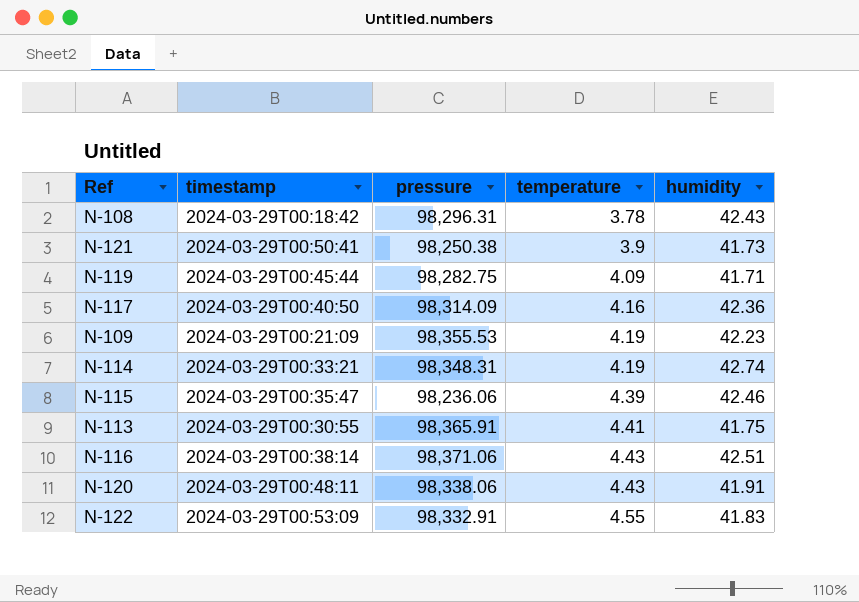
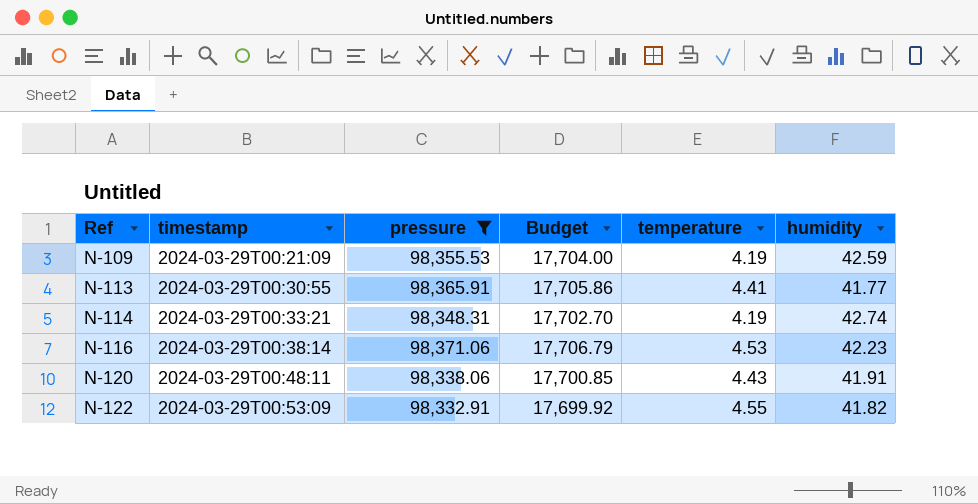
filter: none -> pressure >= 98,332.91
row order: temperature ascending -> Ref ascending
column Budget | formula: none -> [pressure] * 0.18
N-109 | humidity: 42.23 -> 42.59
N-113 | humidity: 41.75 -> 41.77
N-116 | temperature: 4.43 -> 4.53
N-116 | humidity: 42.51 -> 42.23
N-122 | humidity: 41.83 -> 41.82

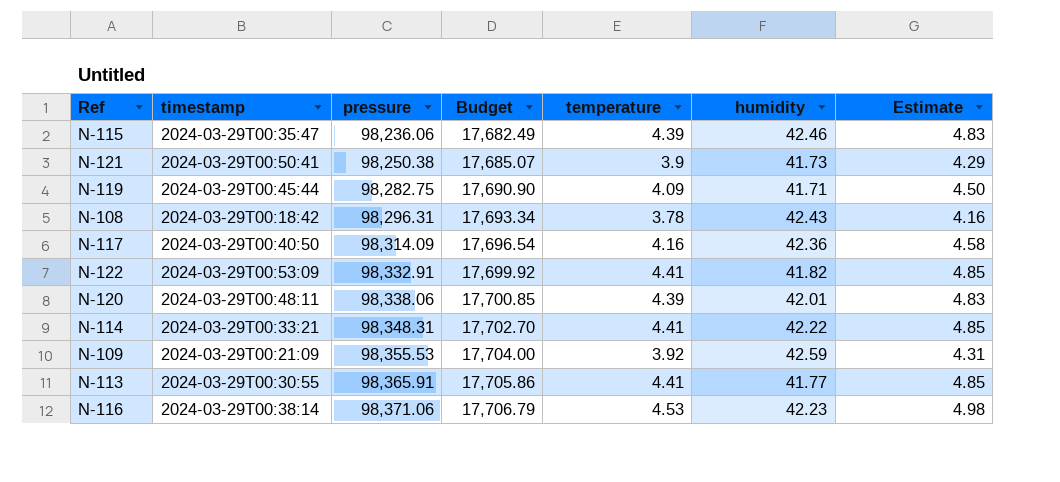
filter: pressure >= 98,332.91 -> none
row order: Ref ascending -> pressure ascending
column Estimate | formula: none -> [temperature] * 1.1
N-122 | temperature: 4.55 -> 4.41
N-120 | temperature: 4.43 -> 4.39
N-120 | humidity: 41.91 -> 42.01
N-114 | temperature: 4.19 -> 4.41
N-114 | humidity: 42.74 -> 42.22
N-109 | temperature: 4.19 -> 3.92

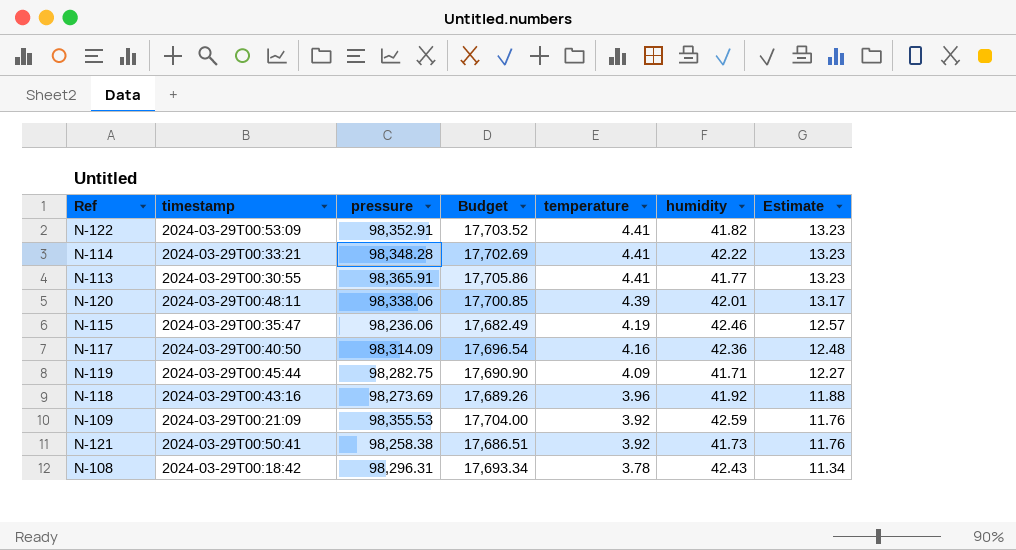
row order: pressure ascending -> temperature descending
column Estimate | formula: [temperature] * 1.1 -> [temperature] * 3
row N-116: 2024-03-29T00:38:14 | 98,371.06 | 17,706.79 | 4.53 | 42.23 | 4.98 -> none
N-122 | pressure: 98,332.91 -> 98,352.91
N-122 | Budget: 17,699.92 -> 17,703.52
N-114 | pressure: 98,348.31 -> 98,348.28
N-114 | Budget: 17,702.70 -> 17,702.69
N-115 | temperature: 4.39 -> 4.19
row N-118: none -> 2024-03-29T00:43:16 | 98,273.69 | 17,689.26 | 3.96 | 41.92 | 11.88
N-121 | pressure: 98,250.38 -> 98,258.38
N-121 | Budget: 17,685.07 -> 17,686.51
N-121 | temperature: 3.9 -> 3.92

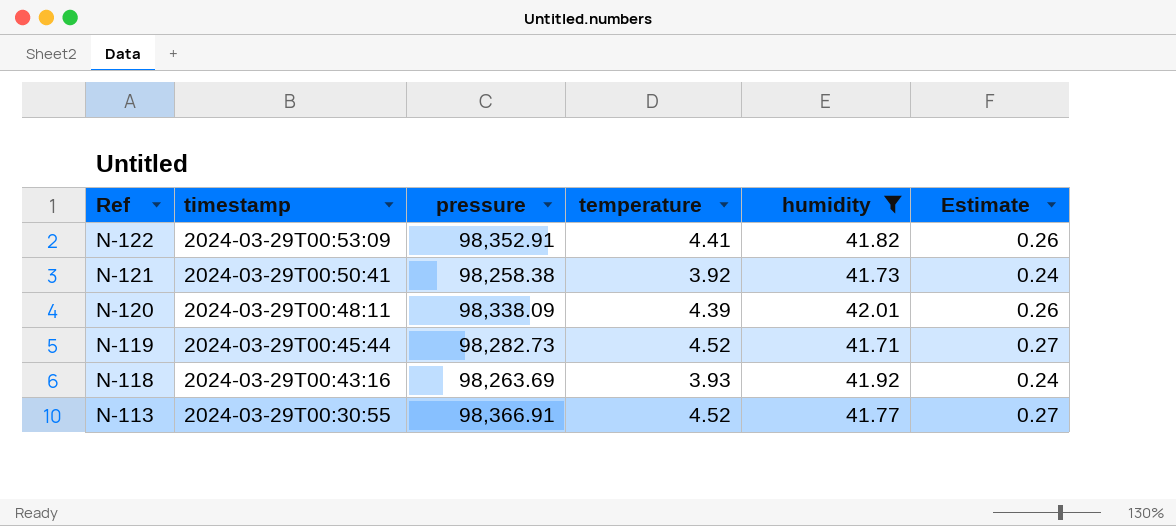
filter: none -> humidity <= 42.01
row order: temperature descending -> Ref descending
column Budget | formula: [pressure] * 0.18 -> none
column Estimate | formula: [temperature] * 3 -> [temperature] * 0.06
N-120 | pressure: 98,338.06 -> 98,338.09
N-119 | pressure: 98,282.75 -> 98,282.73
N-119 | temperature: 4.09 -> 4.52
N-118 | pressure: 98,273.69 -> 98,263.69
N-118 | temperature: 3.96 -> 3.93
N-113 | pressure: 98,365.91 -> 98,366.91
N-113 | temperature: 4.41 -> 4.52

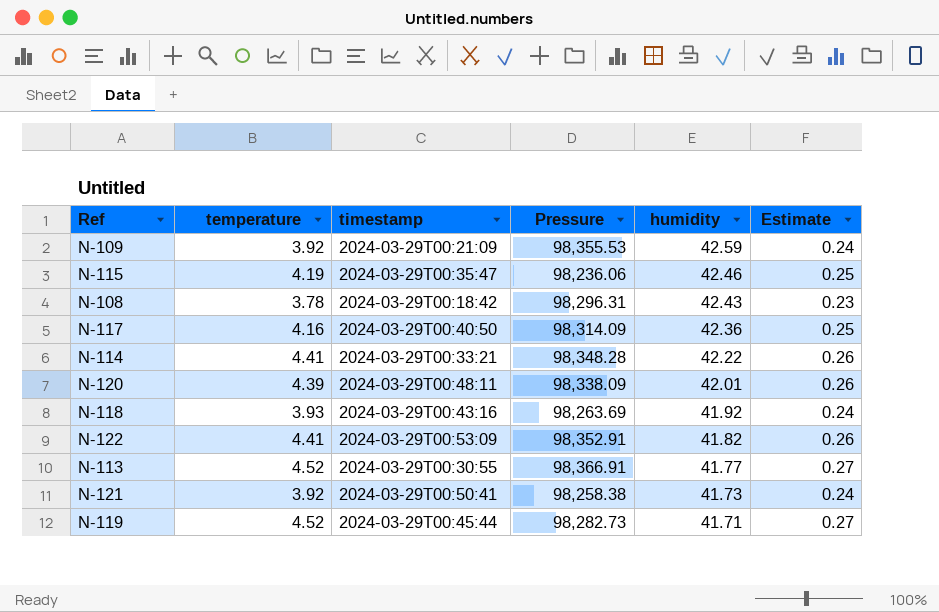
filter: humidity <= 42.01 -> none
row order: Ref descending -> humidity descending
column temperature | position: 4 -> 2
column name: pressure -> Pressure

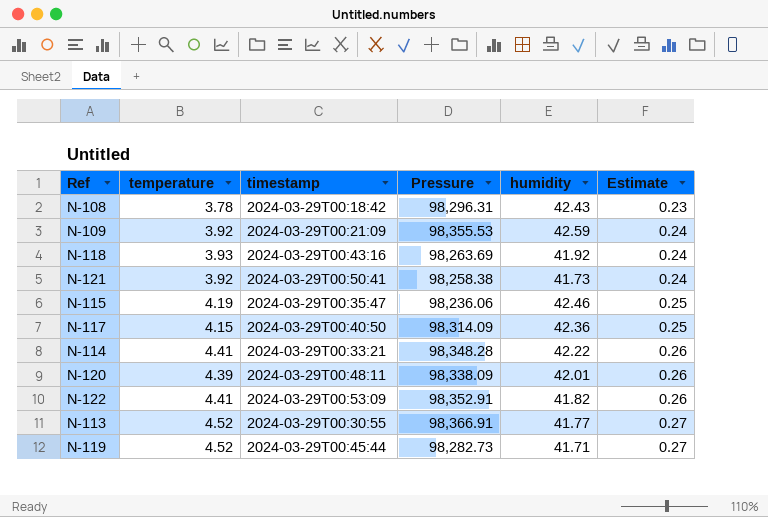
row order: humidity descending -> Estimate ascending
N-117 | temperature: 4.16 -> 4.15

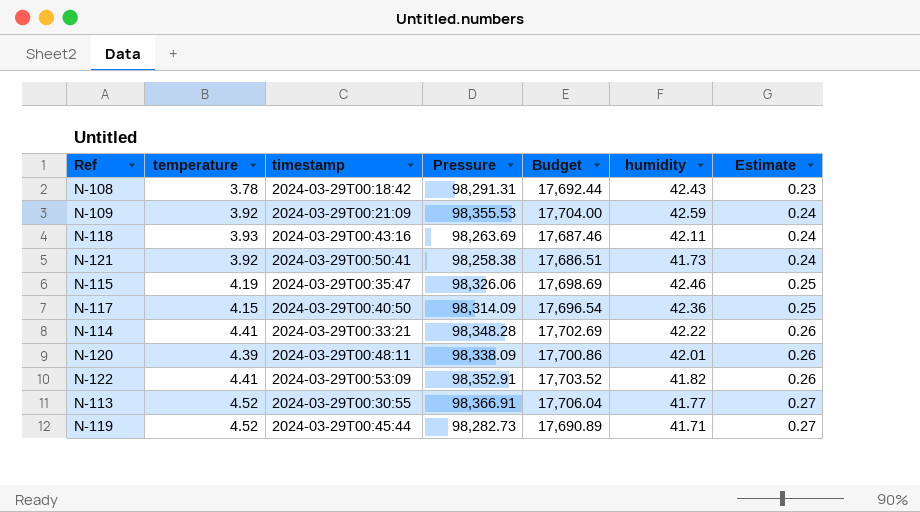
column Budget | formula: none -> [Pressure] * 0.18
N-108 | Pressure: 98,296.31 -> 98,291.31
N-118 | humidity: 41.92 -> 42.11
N-115 | Pressure: 98,236.06 -> 98,326.06

